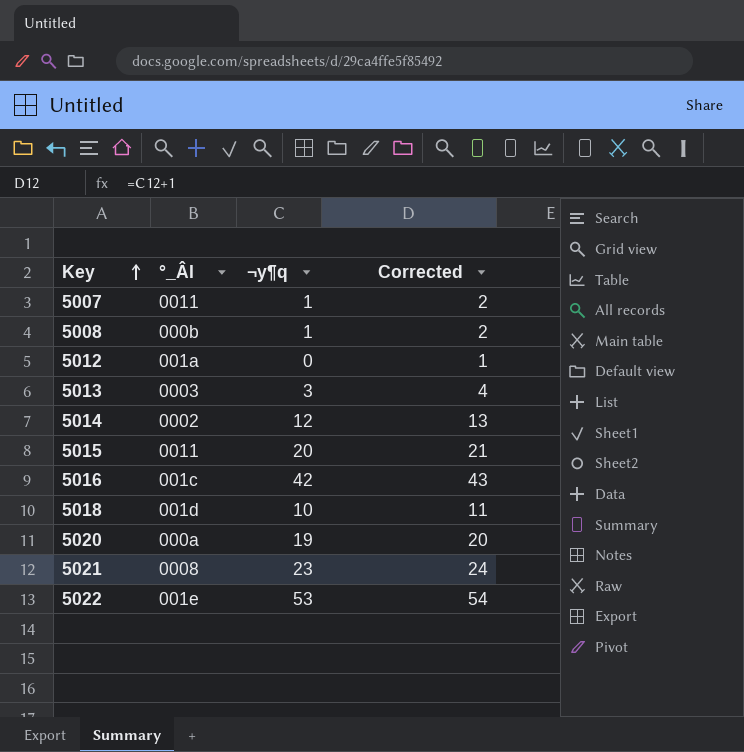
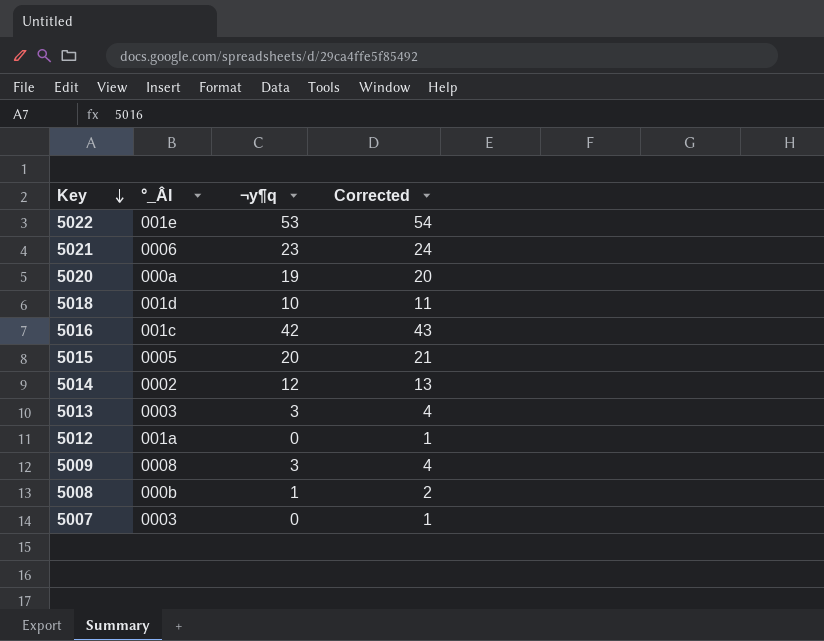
row order: Key ascending -> Key descending
5021 | °_ÂI: 0008 -> 0006
5015 | °_ÂI: 0011 -> 0005
row 5009: none -> 0008 | 3 | 4
5007 | °_ÂI: 0011 -> 0003
5007 | ¬y¶q: 1 -> 0
5007 | Corrected: 2 -> 1

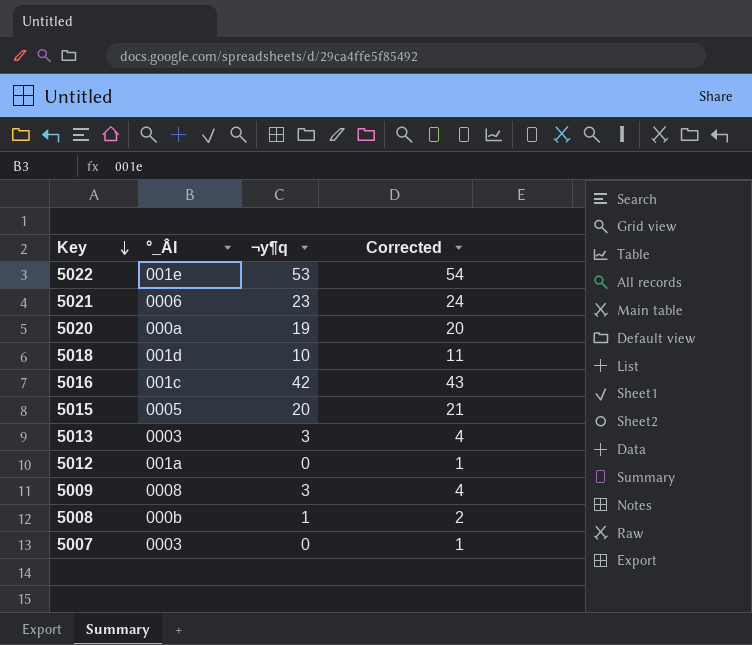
row 5014: 0002 | 12 | 13 -> none

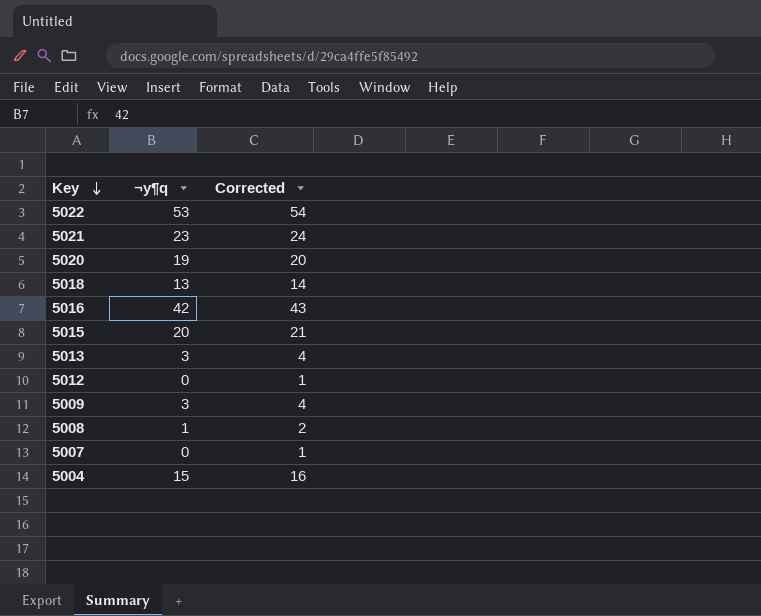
column °_ÂI | position: 2 -> none
5018 | ¬y¶q: 10 -> 13
5018 | Corrected: 11 -> 14
row 5004: none -> 15 | 16

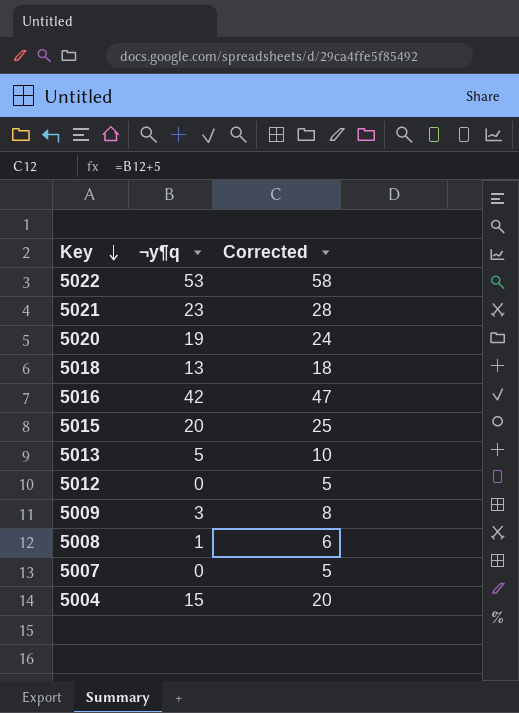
column Corrected | formula: [¬y¶q] + 1 -> [¬y¶q] + 5
5013 | ¬y¶q: 3 -> 5

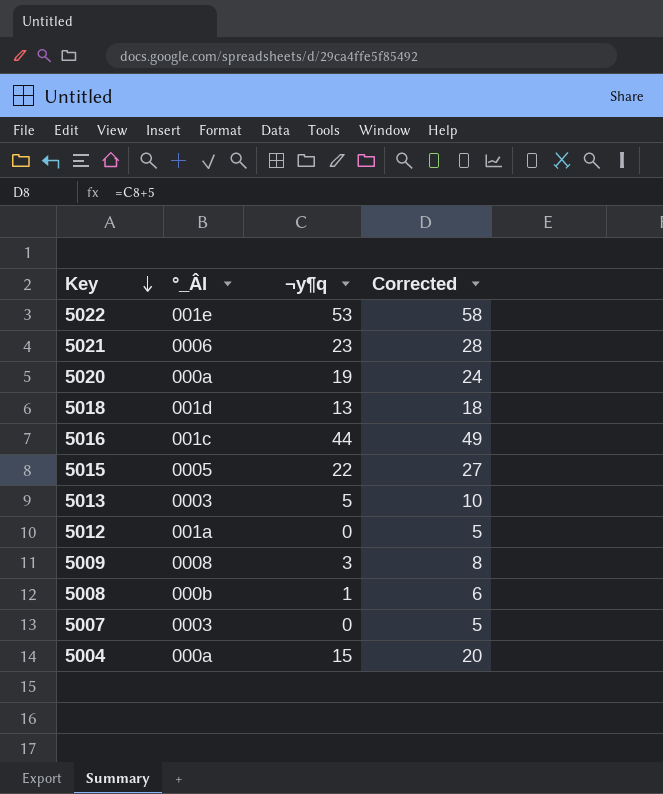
column °_ÂI | position: none -> 2
5016 | ¬y¶q: 42 -> 44
5016 | Corrected: 47 -> 49
5015 | ¬y¶q: 20 -> 22
5015 | Corrected: 25 -> 27

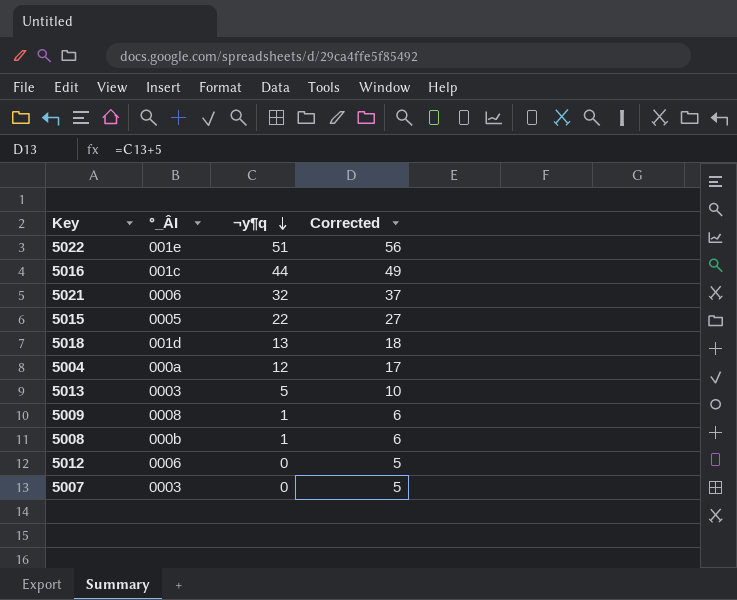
row order: Key descending -> ¬y¶q descending
row 5020: 000a | 19 | 24 -> none
5022 | ¬y¶q: 53 -> 51
5022 | Corrected: 58 -> 56
5021 | ¬y¶q: 23 -> 32
5021 | Corrected: 28 -> 37
5004 | ¬y¶q: 15 -> 12
5004 | Corrected: 20 -> 17
5009 | ¬y¶q: 3 -> 1
5009 | Corrected: 8 -> 6
5012 | °_ÂI: 001a -> 0006

